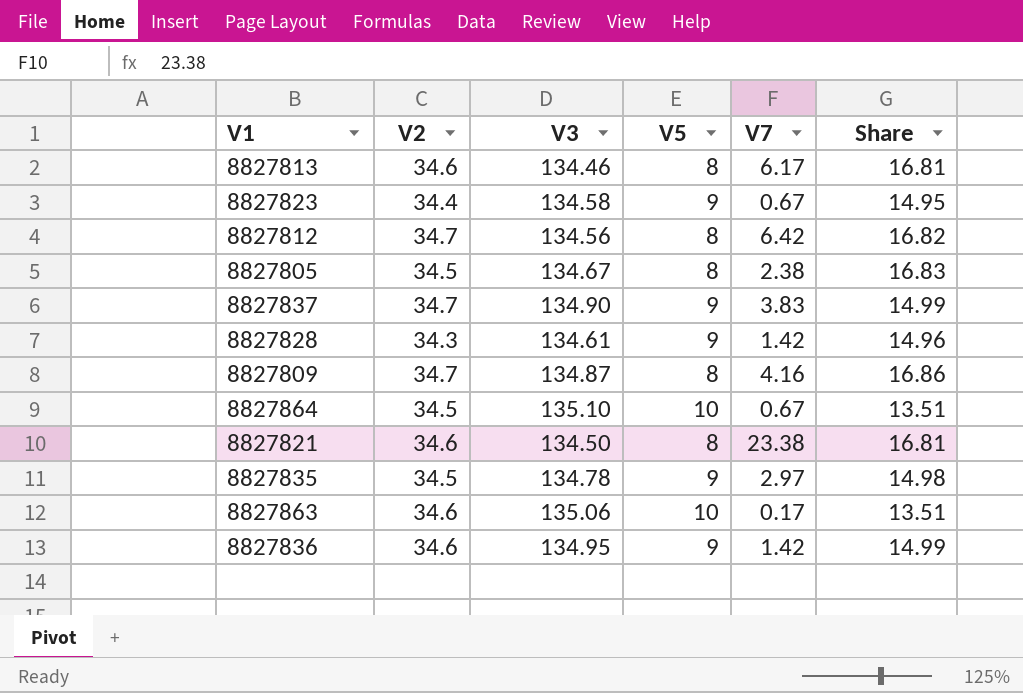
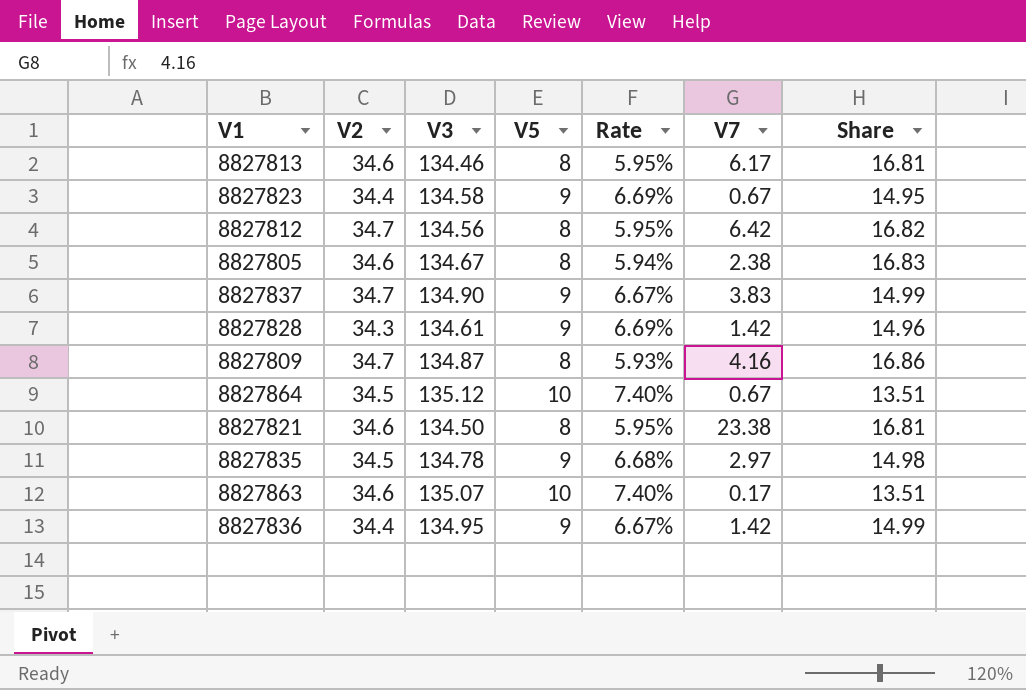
column Rate | formula: none -> [V5] / [V3]
8827805 | V2: 34.5 -> 34.6
8827864 | V3: 135.10 -> 135.12
8827863 | V3: 135.06 -> 135.07
8827836 | V2: 34.6 -> 34.4

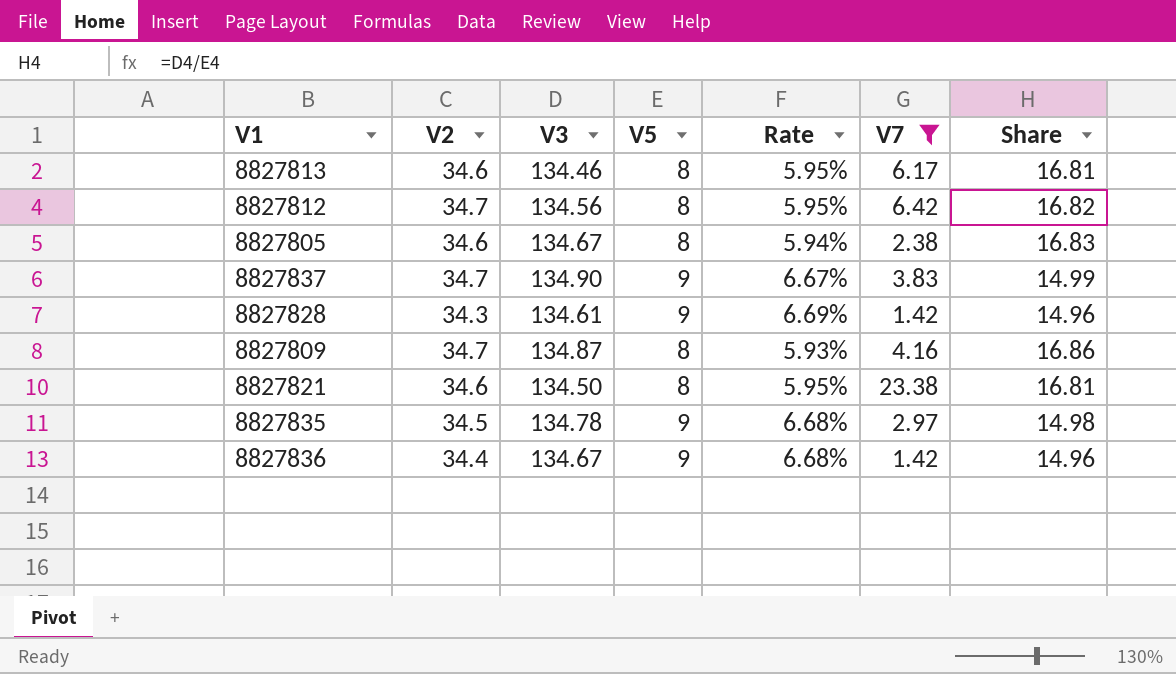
filter: none -> V7 >= 1.42
8827836 | V3: 134.95 -> 134.67
8827836 | Rate: 6.67% -> 6.68%
8827836 | Share: 14.99 -> 14.96

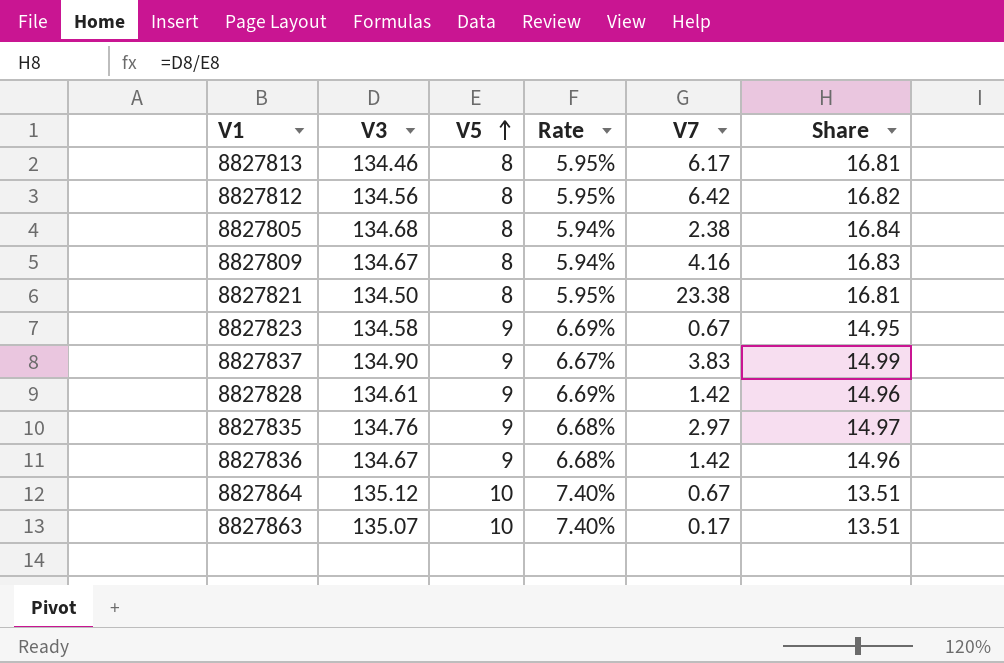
filter: V7 >= 1.42 -> none
row order: none -> V5 ascending
column V2 | position: 2 -> none
8827805 | V3: 134.67 -> 134.68
8827805 | Share: 16.83 -> 16.84
8827809 | V3: 134.87 -> 134.67
8827809 | Rate: 5.93% -> 5.94%
8827809 | Share: 16.86 -> 16.83
8827835 | V3: 134.78 -> 134.76
8827835 | Share: 14.98 -> 14.97

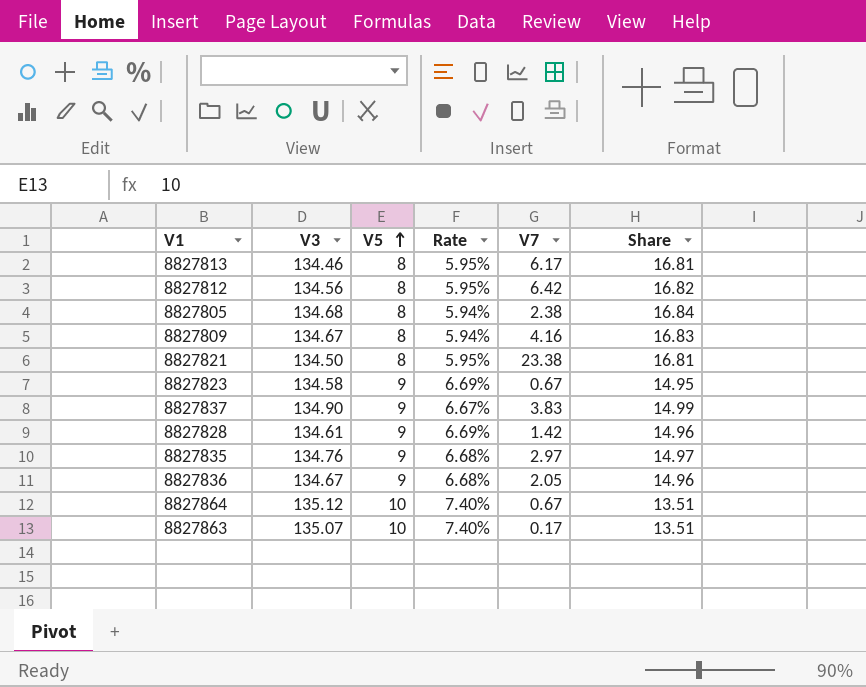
8827836 | V7: 1.42 -> 2.05

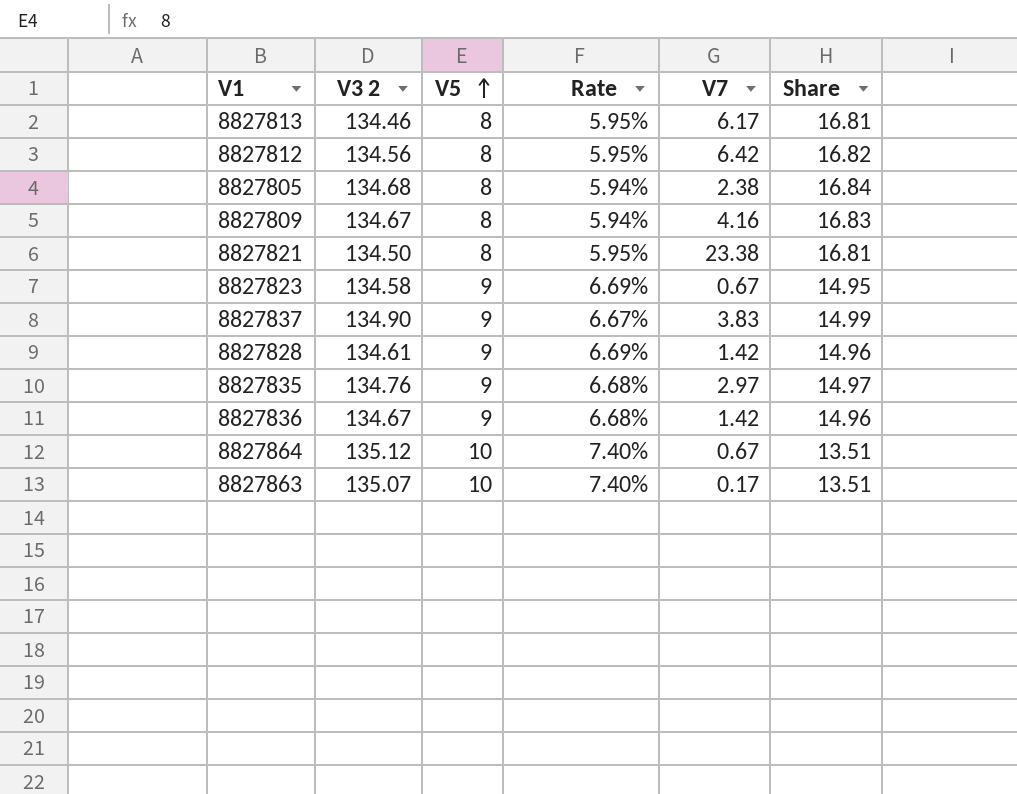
column name: V3 -> V3 2
8827836 | V7: 2.05 -> 1.42

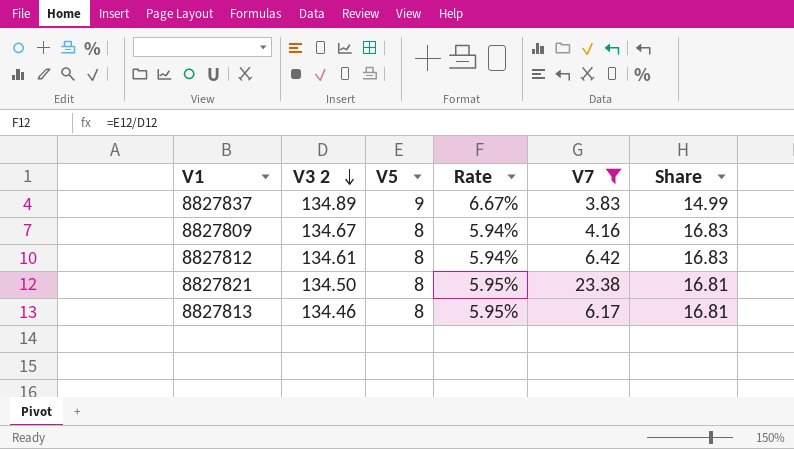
filter: none -> V7 >= 3.83
row order: V5 ascending -> V3 2 descending
8827837 | V3 2: 134.90 -> 134.89
8827812 | V3 2: 134.56 -> 134.61
8827812 | Rate: 5.95% -> 5.94%
8827812 | Share: 16.82 -> 16.83

